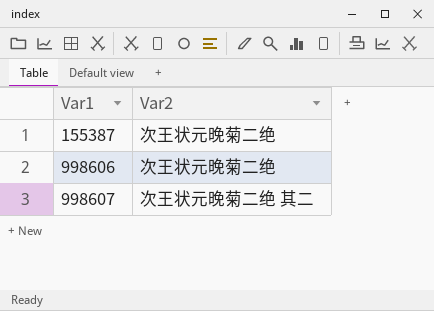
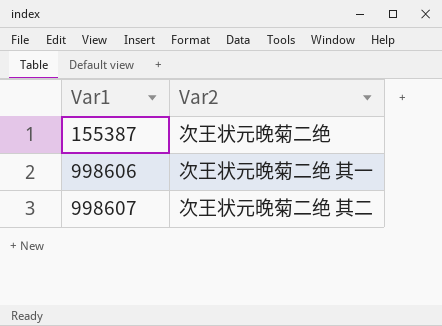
998606 | Var2: 次王状元晚菊二绝 -> 次王状元晚菊二绝 其一

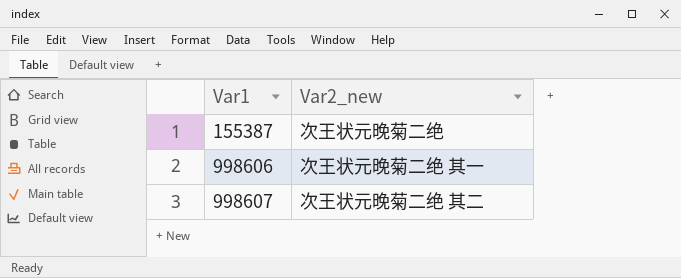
column name: Var2 -> Var2_new

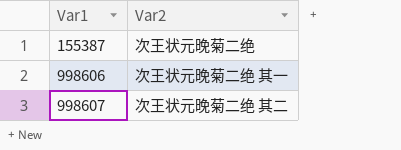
column name: Var2_new -> Var2

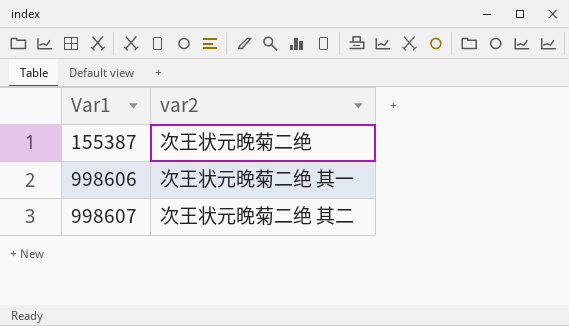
column name: Var2 -> var2

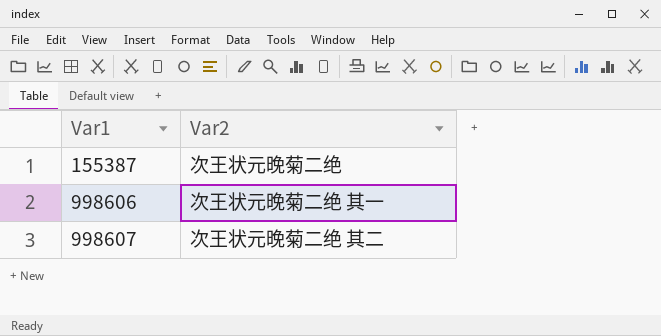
column name: var2 -> Var2

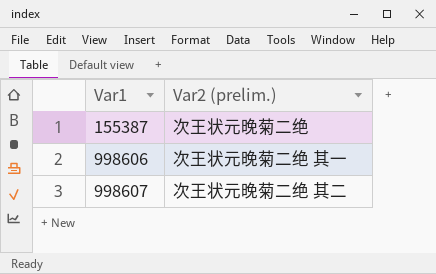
column name: Var2 -> Var2 (prelim.)

